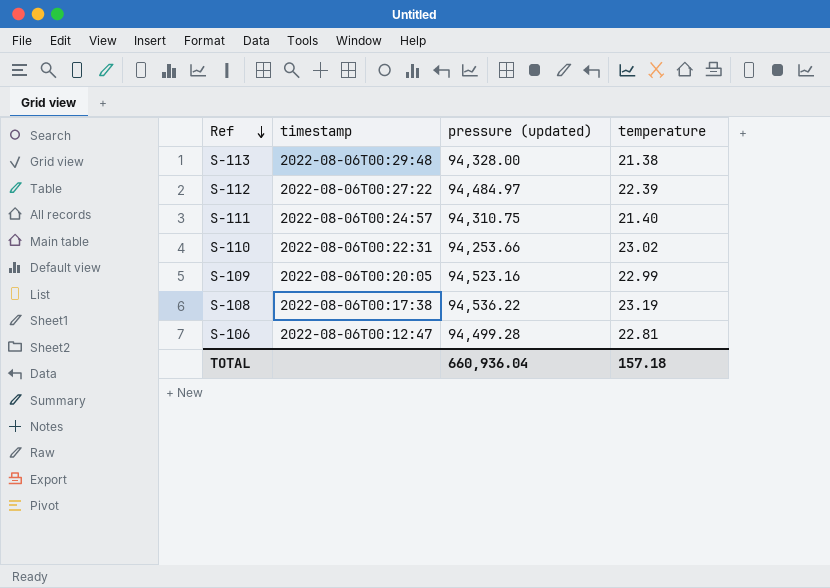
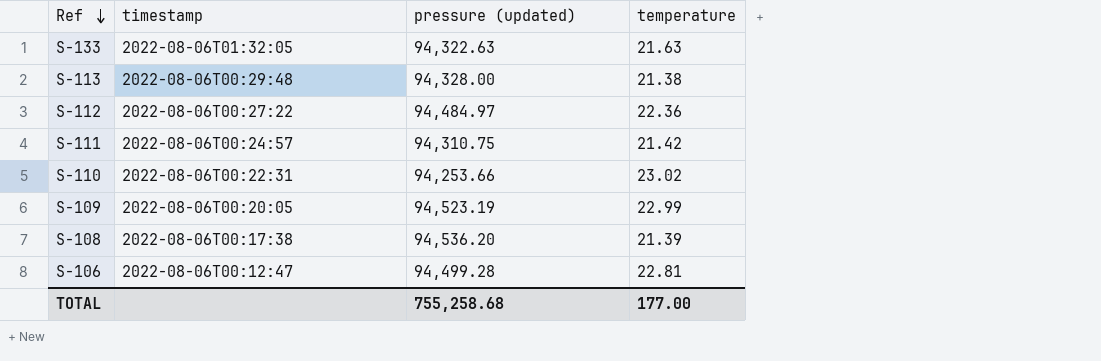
row S-133: none -> 2022-08-06T01:32:05 | 94,322.63 | 21.63
S-112 | temperature: 22.39 -> 22.36
S-111 | temperature: 21.40 -> 21.42
S-109 | pressure (updated): 94,523.16 -> 94,523.19
S-108 | pressure (updated): 94,536.22 -> 94,536.20
S-108 | temperature: 23.19 -> 21.39
TOTAL | pressure (updated): 660,936.04 -> 755,258.68
TOTAL | temperature: 157.18 -> 177.00

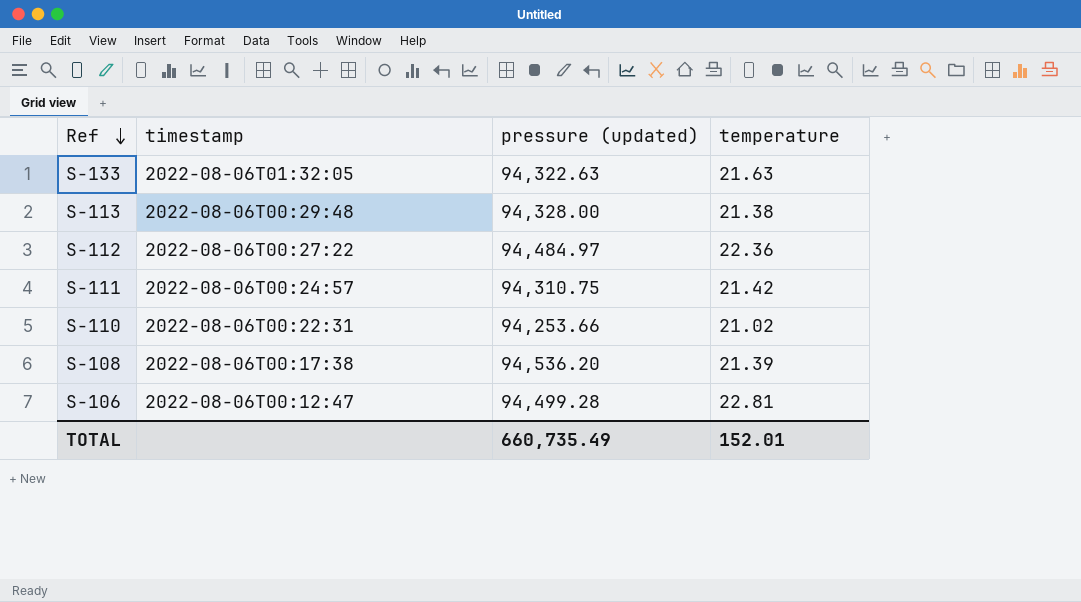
row S-109: 2022-08-06T00:20:05 | 94,523.19 | 22.99 -> none
S-110 | temperature: 23.02 -> 21.02
TOTAL | pressure (updated): 755,258.68 -> 660,735.49
TOTAL | temperature: 177.00 -> 152.01

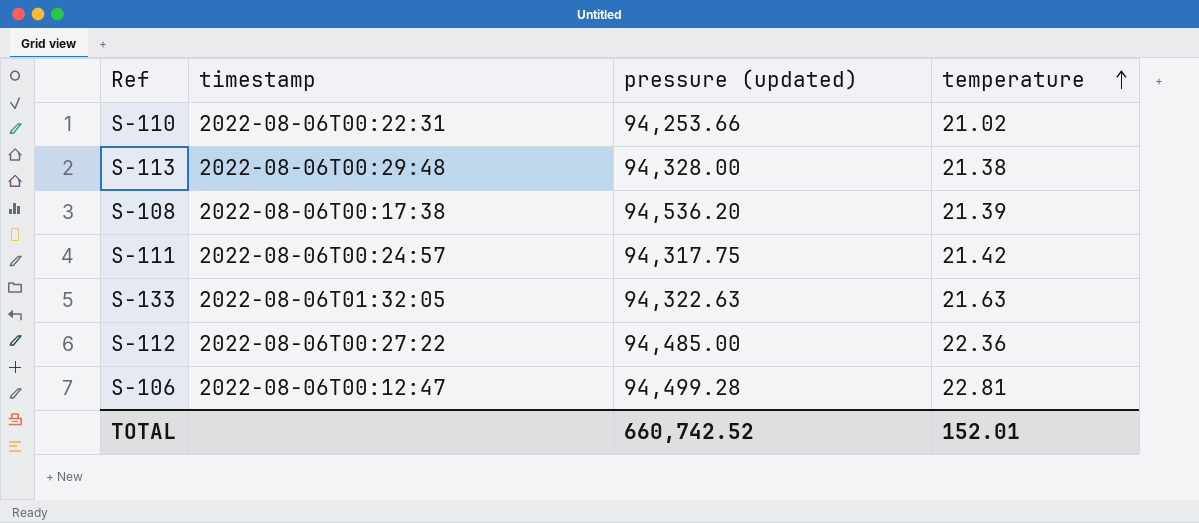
row order: Ref descending -> temperature ascending
S-111 | pressure (updated): 94,310.75 -> 94,317.75
S-112 | pressure (updated): 94,484.97 -> 94,485.00
TOTAL | pressure (updated): 660,735.49 -> 660,742.52

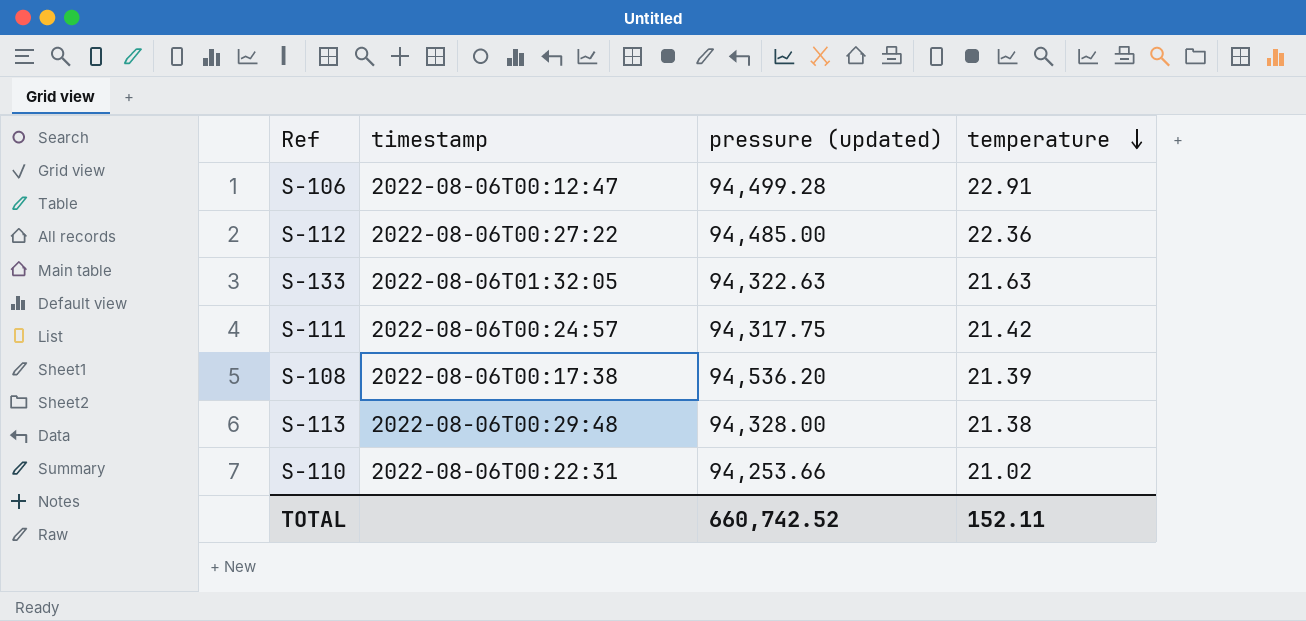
row order: temperature ascending -> temperature descending
S-106 | temperature: 22.81 -> 22.91
TOTAL | temperature: 152.01 -> 152.11

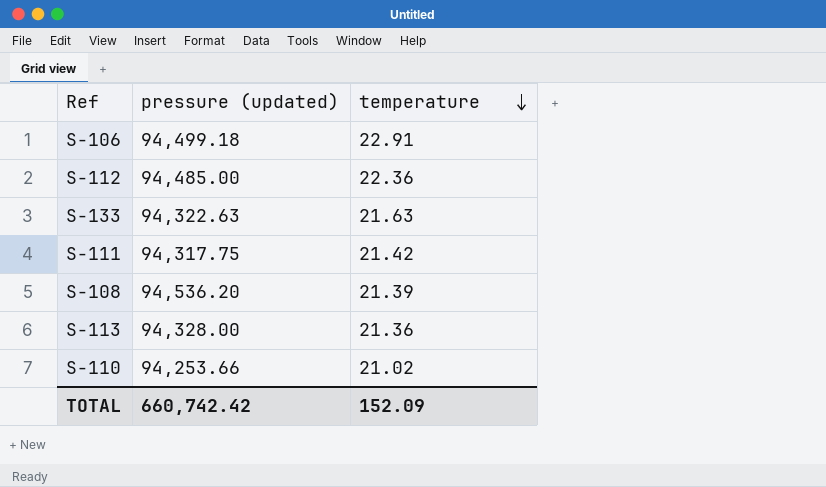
column timestamp | position: 2 -> none
S-106 | pressure (updated): 94,499.28 -> 94,499.18
S-113 | temperature: 21.38 -> 21.36
TOTAL | pressure (updated): 660,742.52 -> 660,742.42
TOTAL | temperature: 152.11 -> 152.09

